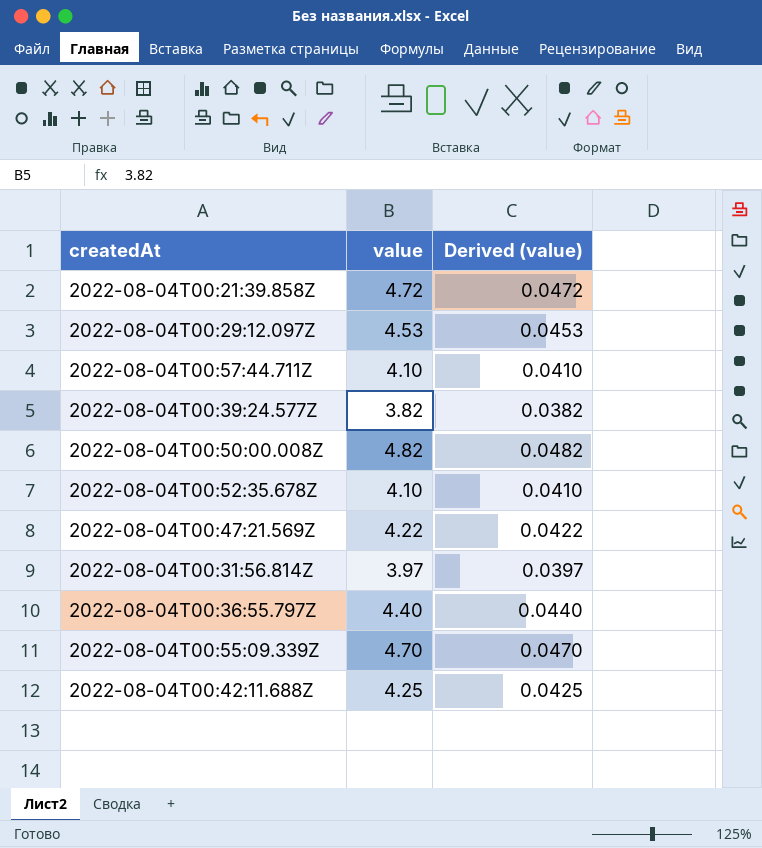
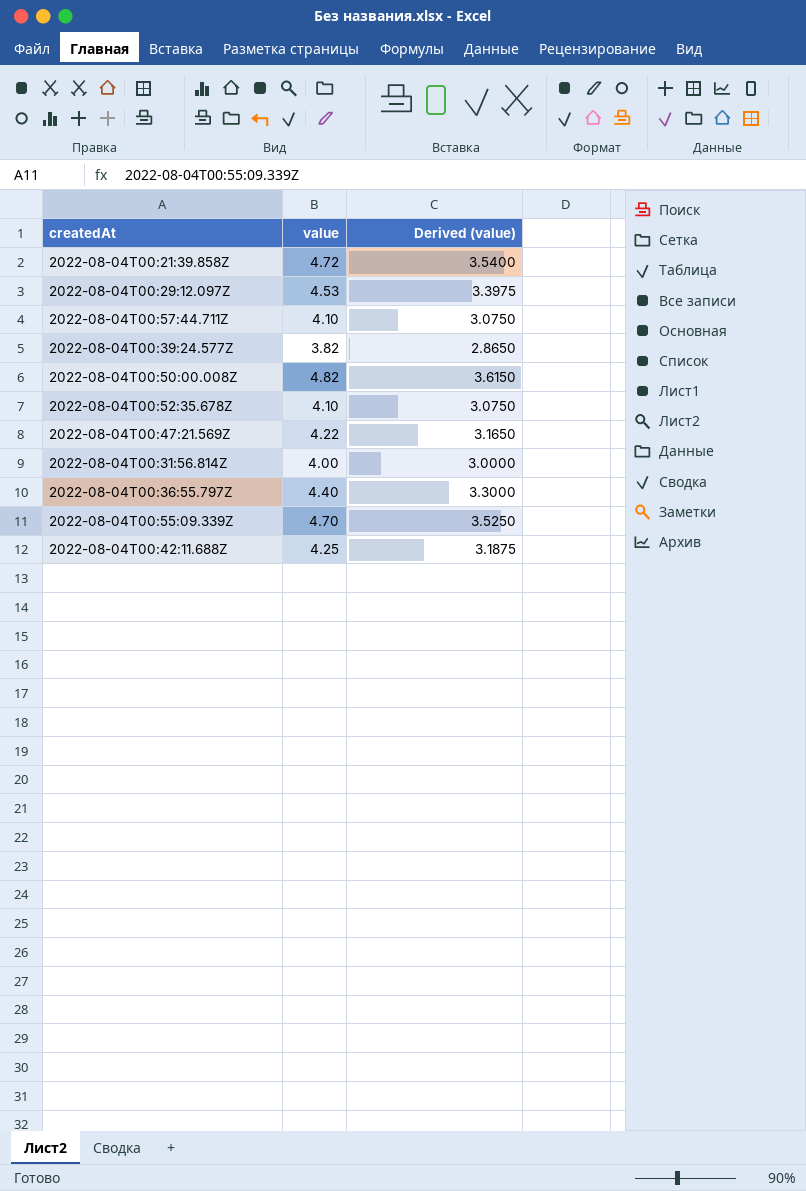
column Derived (value) | formula: [value] * 0.01 -> [value] * 0.75
2022-08-04T00:31:56.814Z | value: 3.97 -> 4.00

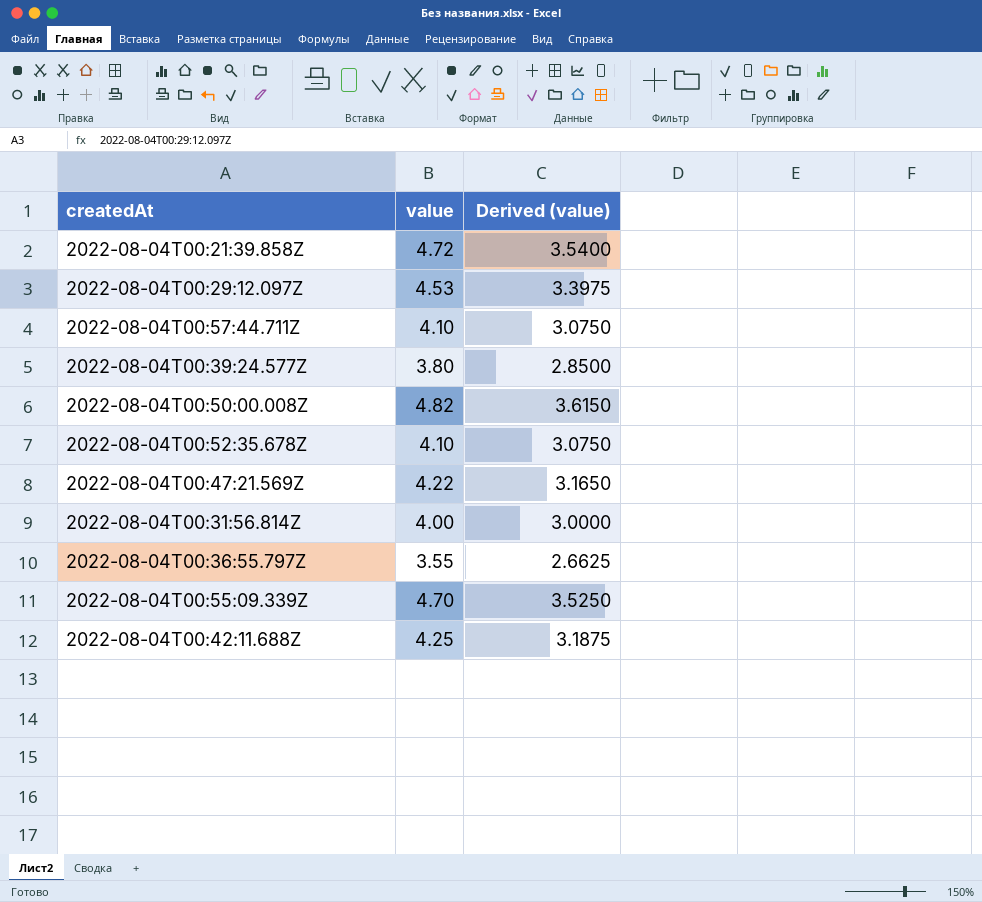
2022-08-04T00:39:24.577Z | value: 3.82 -> 3.80
2022-08-04T00:39:24.577Z | Derived (value): 2.8650 -> 2.8500
2022-08-04T00:36:55.797Z | value: 4.40 -> 3.55
2022-08-04T00:36:55.797Z | Derived (value): 3.3000 -> 2.6625

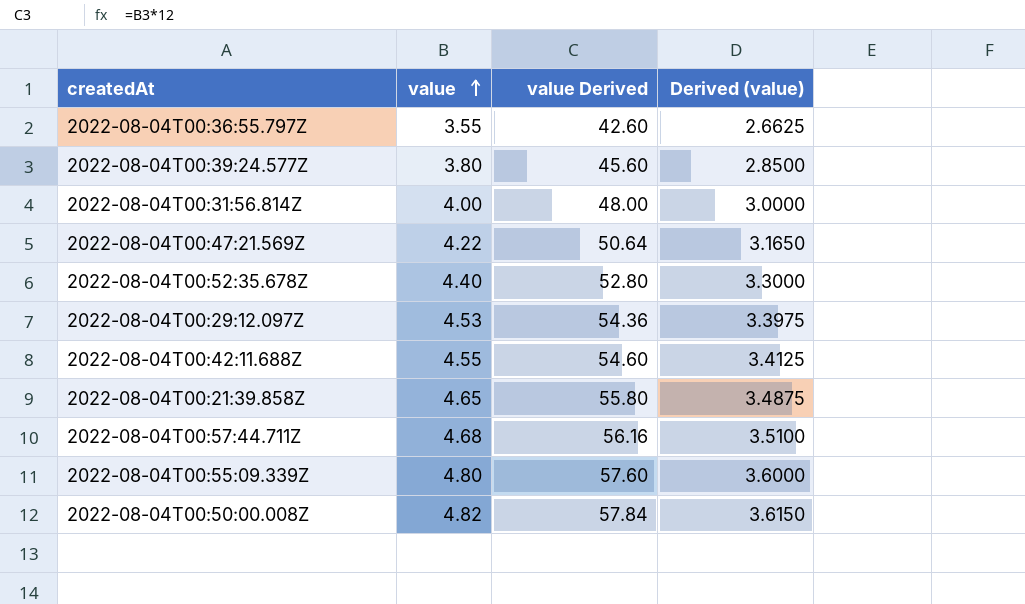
row order: none -> value ascending
column value Derived | formula: none -> [value] * 12
2022-08-04T00:52:35.678Z | value: 4.10 -> 4.40
2022-08-04T00:52:35.678Z | Derived (value): 3.0750 -> 3.3000
2022-08-04T00:42:11.688Z | value: 4.25 -> 4.55
2022-08-04T00:42:11.688Z | Derived (value): 3.1875 -> 3.4125
2022-08-04T00:21:39.858Z | value: 4.72 -> 4.65
2022-08-04T00:21:39.858Z | Derived (value): 3.5400 -> 3.4875
2022-08-04T00:57:44.711Z | value: 4.10 -> 4.68
2022-08-04T00:57:44.711Z | Derived (value): 3.0750 -> 3.5100
2022-08-04T00:55:09.339Z | value: 4.70 -> 4.80
2022-08-04T00:55:09.339Z | Derived (value): 3.5250 -> 3.6000

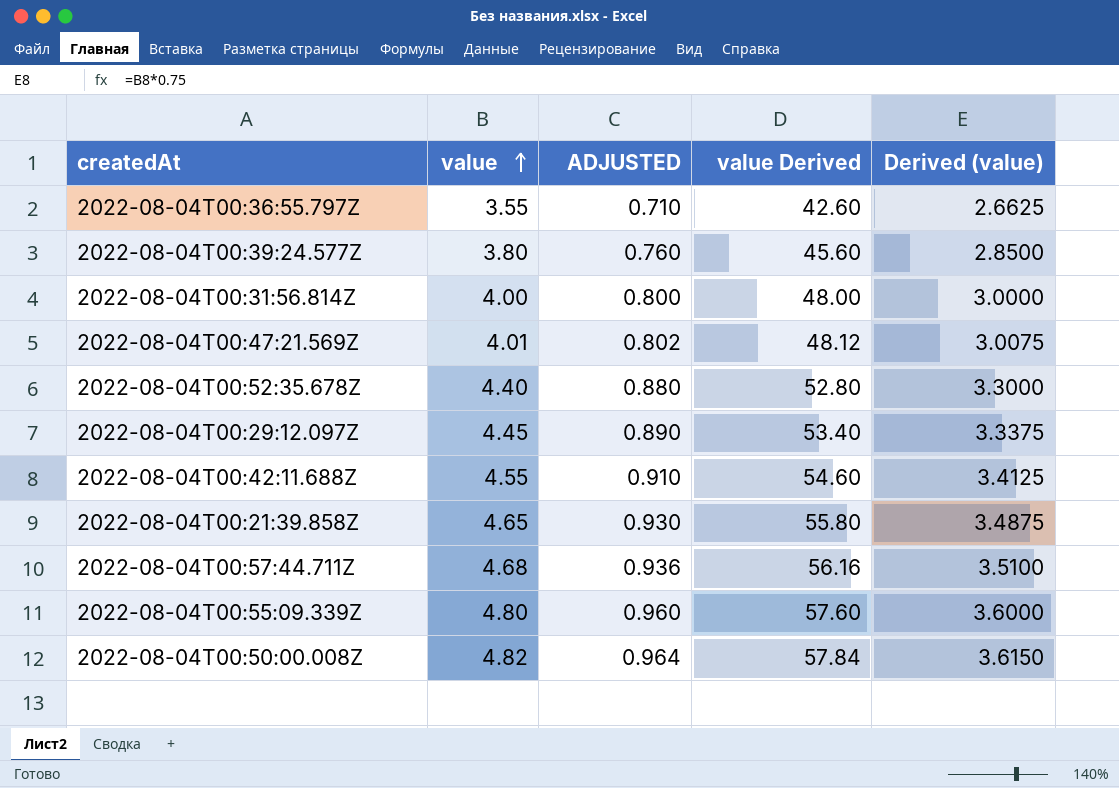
column ADJUSTED | formula: none -> [value] * 0.2
2022-08-04T00:47:21.569Z | value: 4.22 -> 4.01
2022-08-04T00:47:21.569Z | value Derived: 50.64 -> 48.12
2022-08-04T00:47:21.569Z | Derived (value): 3.1650 -> 3.0075
2022-08-04T00:29:12.097Z | value: 4.53 -> 4.45
2022-08-04T00:29:12.097Z | value Derived: 54.36 -> 53.40
2022-08-04T00:29:12.097Z | Derived (value): 3.3975 -> 3.3375

